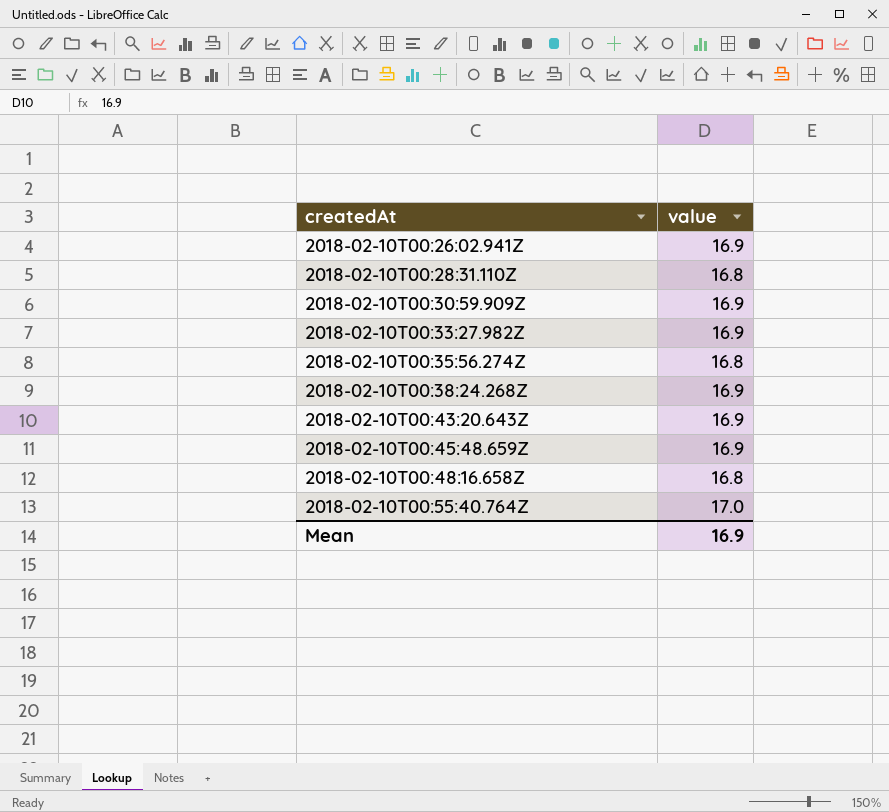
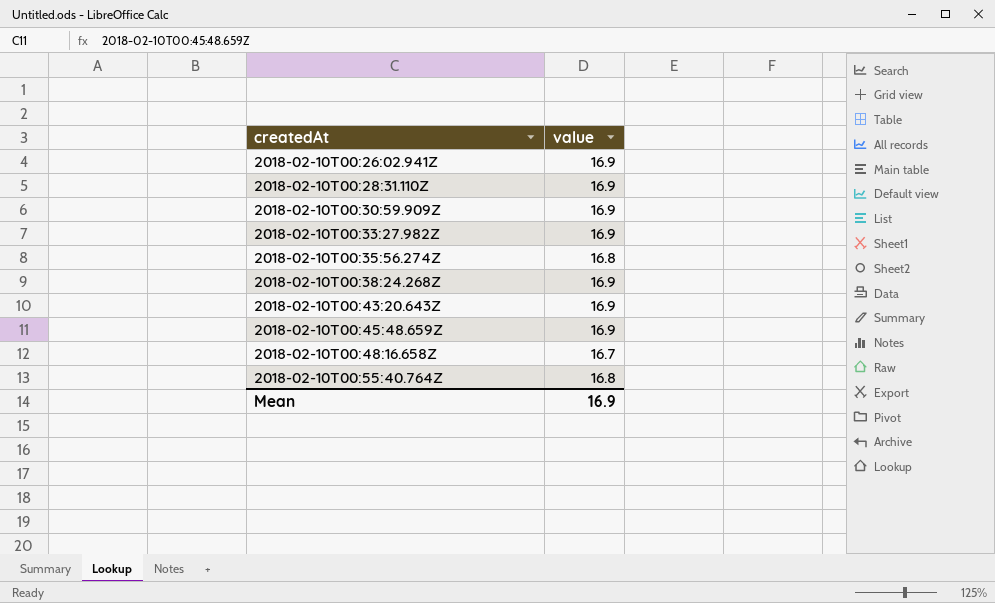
2018-02-10T00:28:31.110Z | value: 16.8 -> 16.9
2018-02-10T00:48:16.658Z | value: 16.8 -> 16.7
2018-02-10T00:55:40.764Z | value: 17.0 -> 16.8

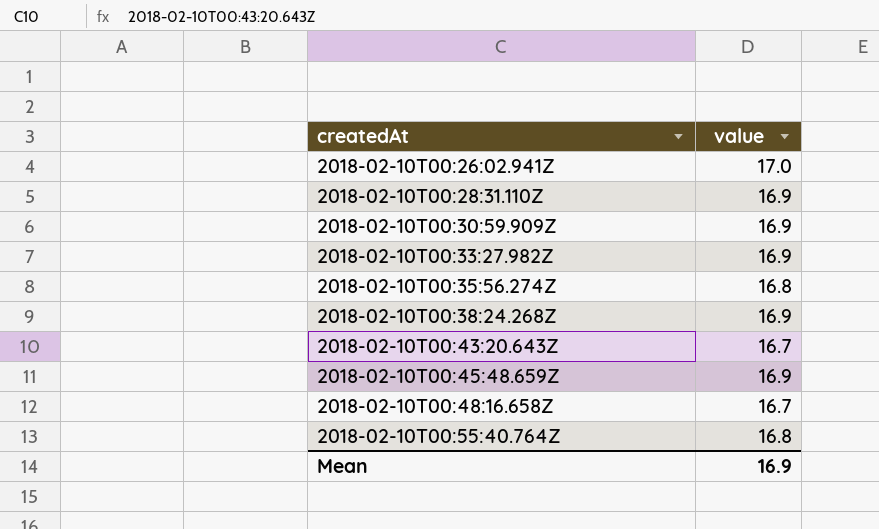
2018-02-10T00:26:02.941Z | value: 16.9 -> 17.0
2018-02-10T00:43:20.643Z | value: 16.9 -> 16.7

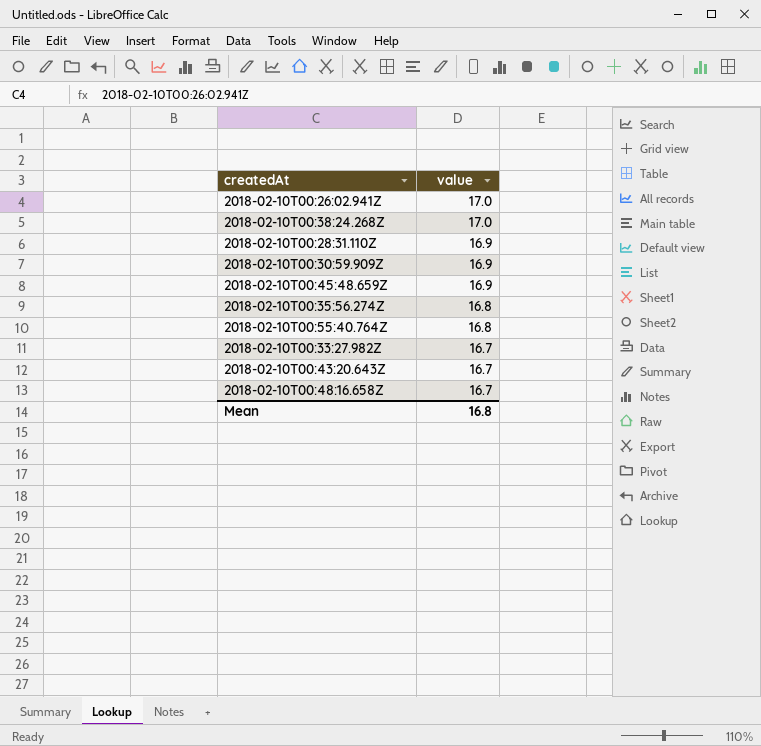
row order: createdAt ascending -> value descending
2018-02-10T00:38:24.268Z | value: 16.9 -> 17.0
2018-02-10T00:33:27.982Z | value: 16.9 -> 16.7
Mean | value: 16.9 -> 16.8

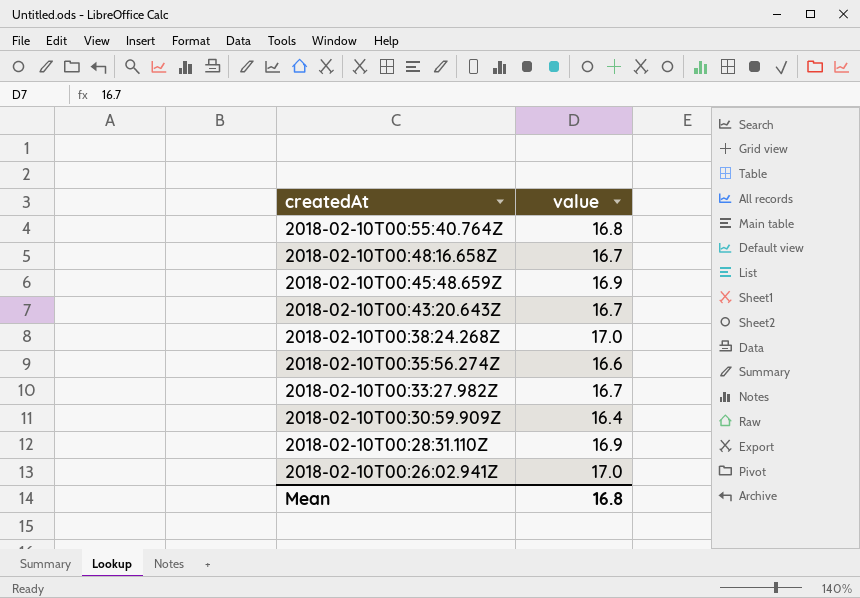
row order: value descending -> createdAt descending
2018-02-10T00:35:56.274Z | value: 16.8 -> 16.6
2018-02-10T00:30:59.909Z | value: 16.9 -> 16.4

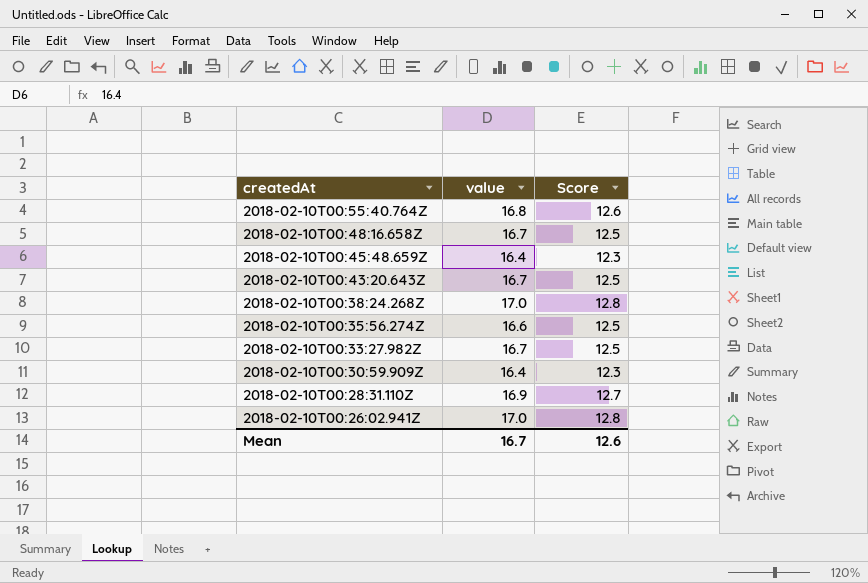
column Score | formula: none -> [value] * 0.75
2018-02-10T00:45:48.659Z | value: 16.9 -> 16.4
Mean | value: 16.8 -> 16.7

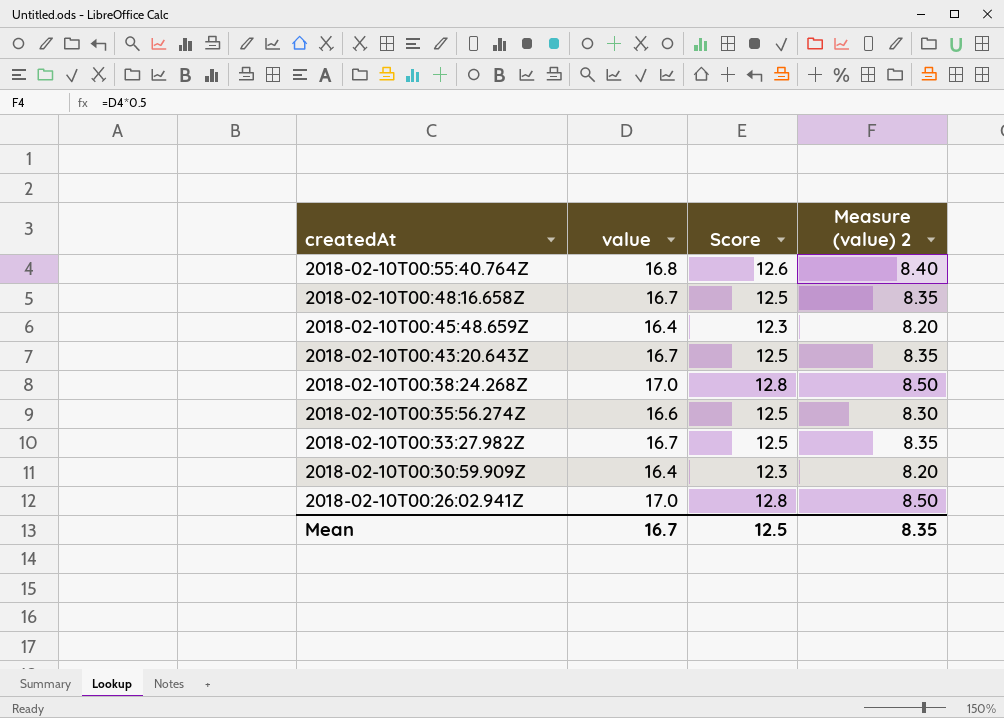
column Measure (value) 2 | formula: none -> [value] * 0.5
row 2018-02-10T00:28:31.110Z: 16.9 | 12.7 -> none
Mean | Score: 12.6 -> 12.5

